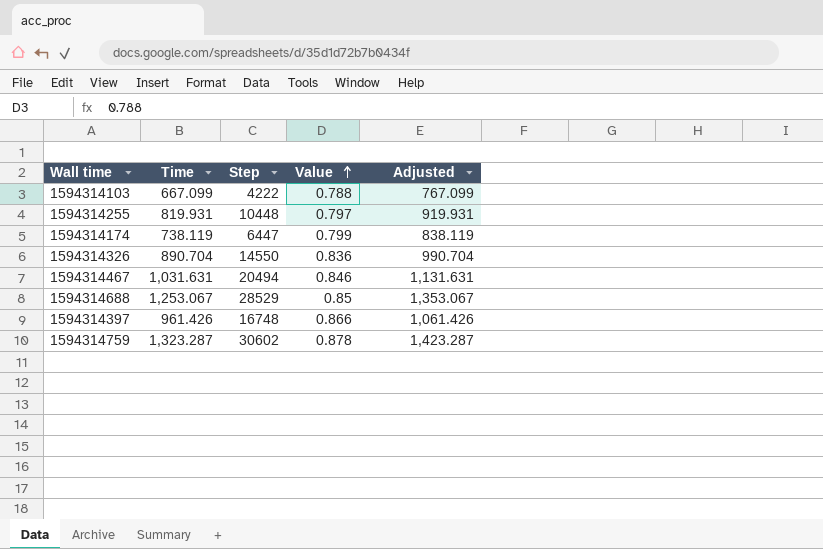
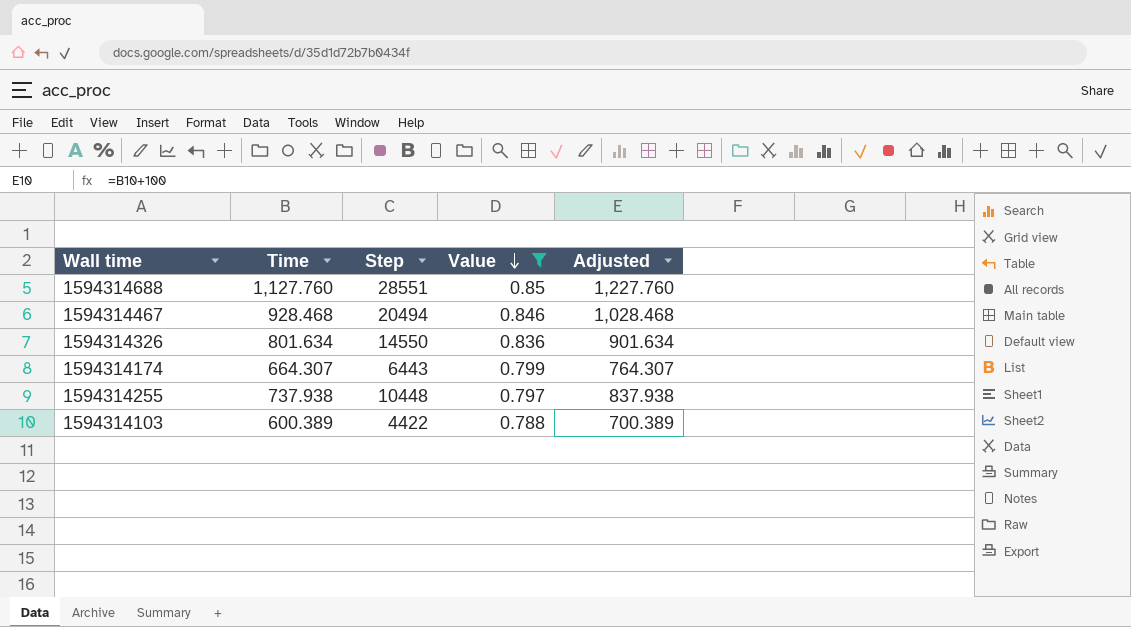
filter: none -> Value <= 0.85
row order: Value ascending -> Value descending
1594314688 | Time: 1,253.067 -> 1,127.760
1594314688 | Step: 28529 -> 28551
1594314688 | Adjusted: 1,353.067 -> 1,227.760
1594314467 | Time: 1,031.631 -> 928.468
1594314467 | Adjusted: 1,131.631 -> 1,028.468
1594314326 | Time: 890.704 -> 801.634
1594314326 | Adjusted: 990.704 -> 901.634
1594314174 | Time: 738.119 -> 664.307
1594314174 | Step: 6447 -> 6443
1594314174 | Adjusted: 838.119 -> 764.307
1594314255 | Time: 819.931 -> 737.938
1594314255 | Adjusted: 919.931 -> 837.938
1594314103 | Time: 667.099 -> 600.389
1594314103 | Step: 4222 -> 4422
1594314103 | Adjusted: 767.099 -> 700.389

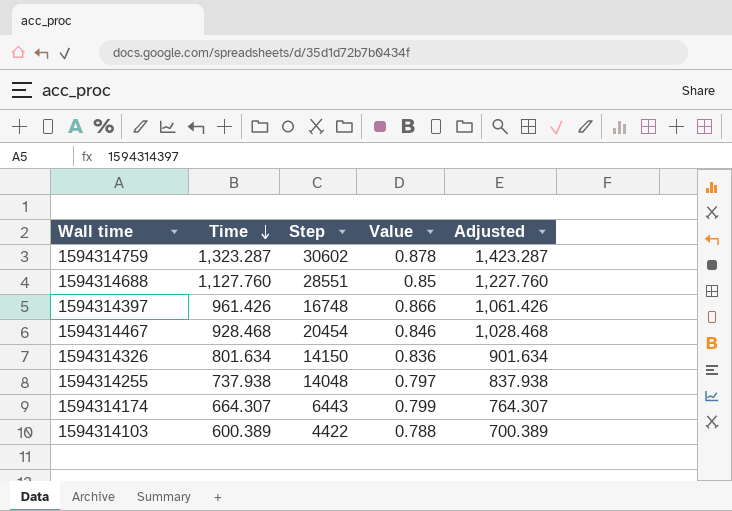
filter: Value <= 0.85 -> none
row order: Value descending -> Time descending
1594314467 | Step: 20494 -> 20454
1594314326 | Step: 14550 -> 14150
1594314255 | Step: 10448 -> 14048

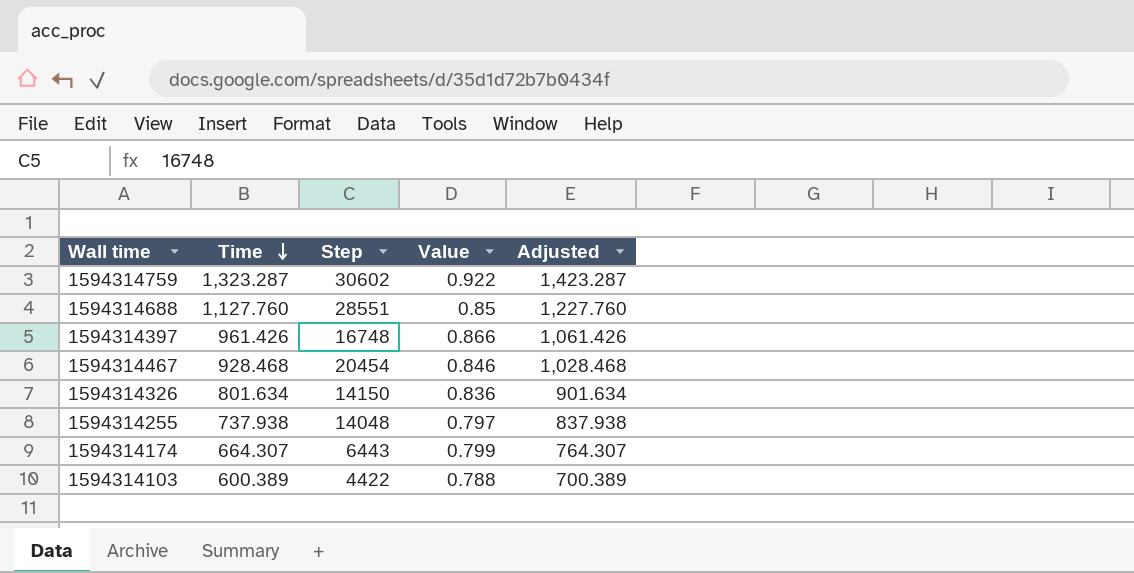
1594314759 | Value: 0.878 -> 0.922

